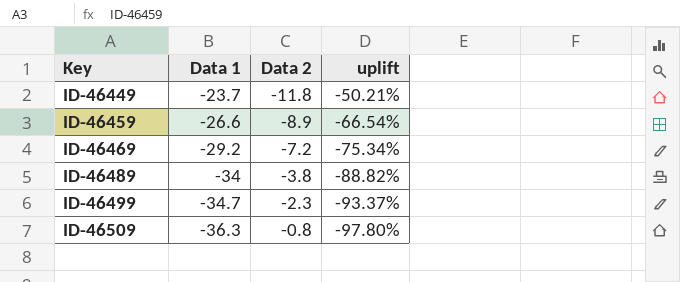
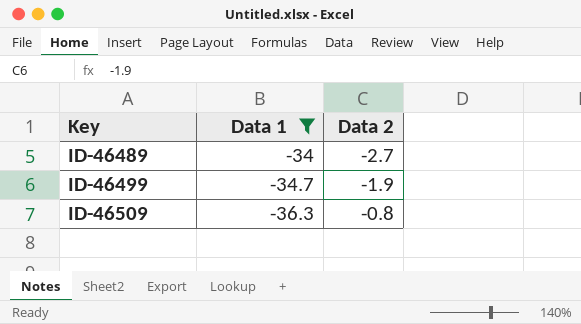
filter: none -> Data 1 <= -34
column uplift | formula: ([Data 2] - [Data 1]) / [Data 1] -> none
ID-46489 | Data 2: -3.8 -> -2.7
ID-46499 | Data 2: -2.3 -> -1.9

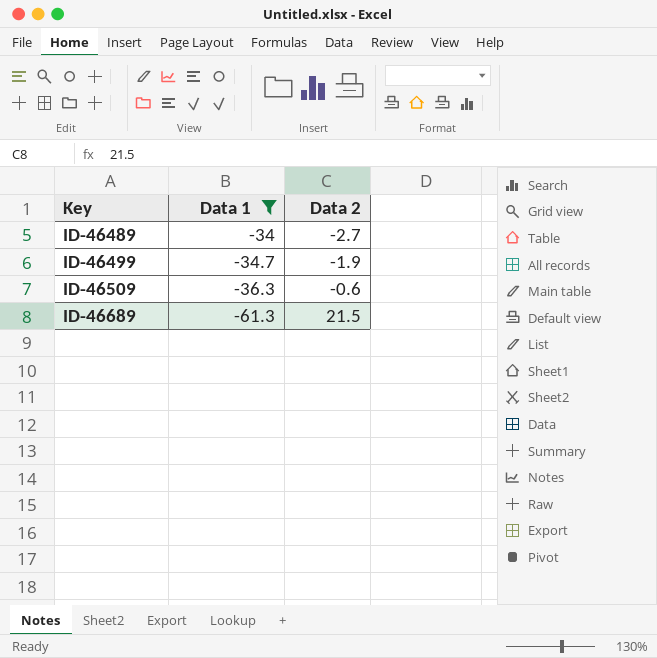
ID-46509 | Data 2: -0.8 -> -0.6
row ID-46689: none -> -61.3 | 21.5

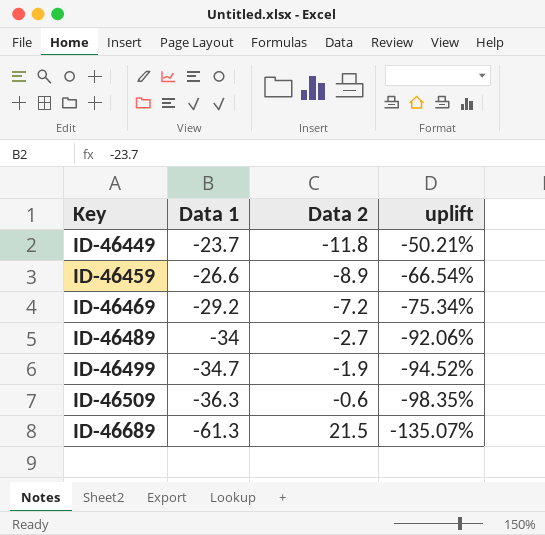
filter: Data 1 <= -34 -> none
column uplift | formula: none -> ([Data 2] - [Data 1]) / [Data 1]

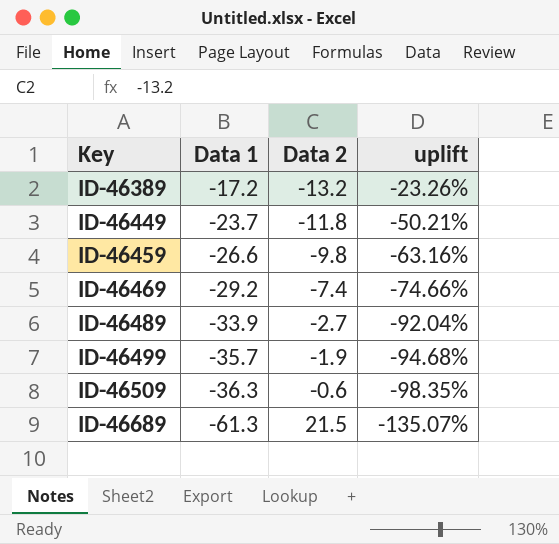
row ID-46389: none -> -17.2 | -13.2 | -23.26%
ID-46459 | Data 2: -8.9 -> -9.8
ID-46459 | uplift: -66.54% -> -63.16%
ID-46469 | Data 2: -7.2 -> -7.4
ID-46469 | uplift: -75.34% -> -74.66%
ID-46489 | Data 1: -34 -> -33.9
ID-46489 | uplift: -92.06% -> -92.04%
ID-46499 | Data 1: -34.7 -> -35.7
ID-46499 | uplift: -94.52% -> -94.68%

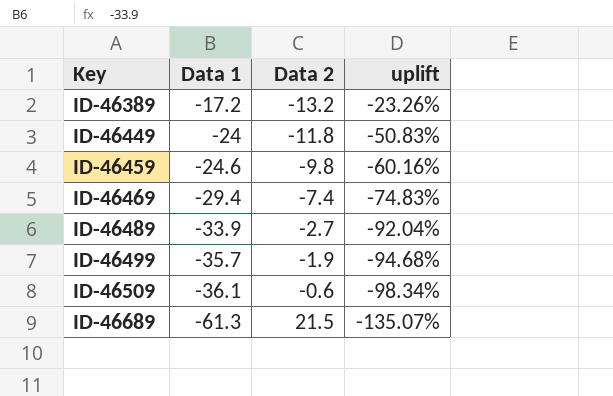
ID-46449 | Data 1: -23.7 -> -24
ID-46449 | uplift: -50.21% -> -50.83%
ID-46459 | Data 1: -26.6 -> -24.6
ID-46459 | uplift: -63.16% -> -60.16%
ID-46469 | Data 1: -29.2 -> -29.4
ID-46469 | uplift: -74.66% -> -74.83%
ID-46509 | Data 1: -36.3 -> -36.1
ID-46509 | uplift: -98.35% -> -98.34%

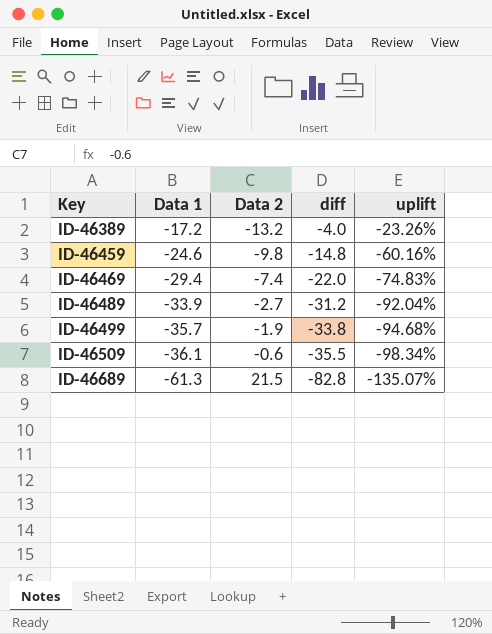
column diff | formula: none -> [Data 1] - [Data 2]
row ID-46449: -24 | -11.8 | -50.83% -> none

